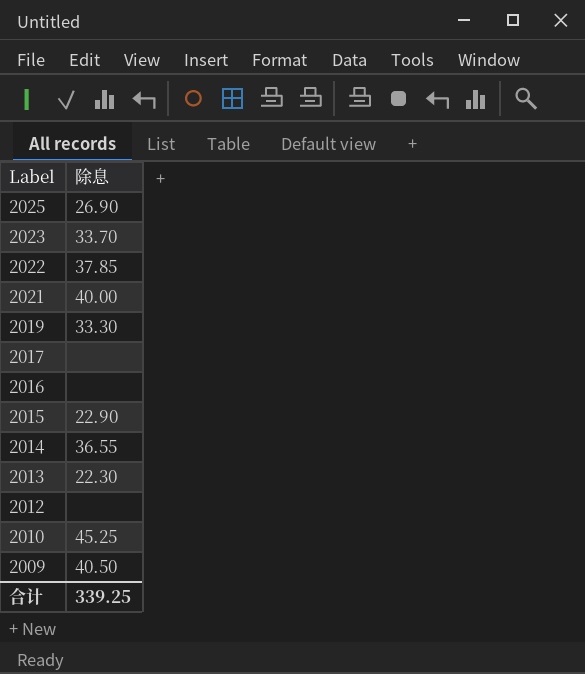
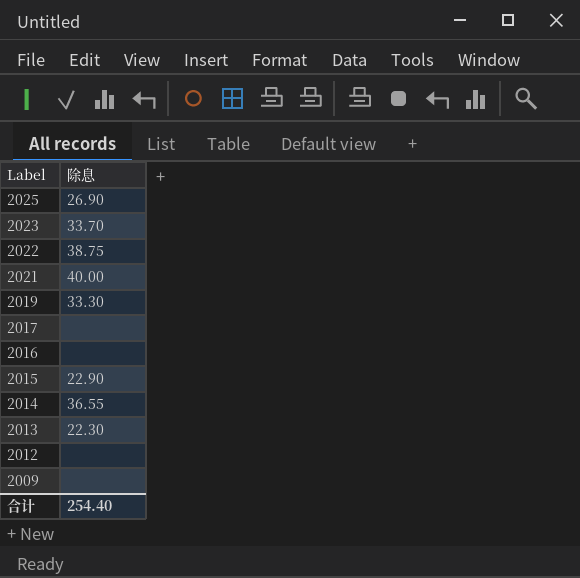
row 2010: 45.25 -> none
2022 | 除息: 37.85 -> 38.75
2009 | 除息: 40.50 -> none
合计 | 除息: 339.25 -> 254.40

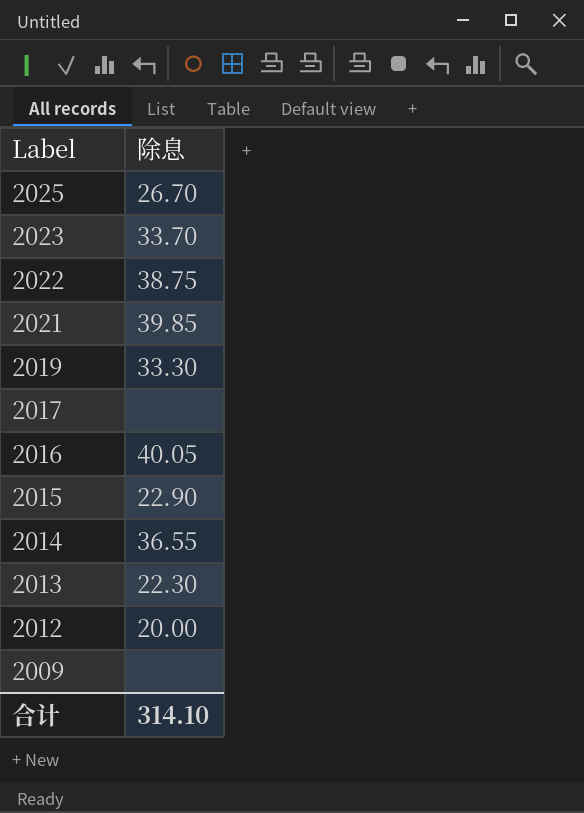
2025 | 除息: 26.90 -> 26.70
2021 | 除息: 40.00 -> 39.85
2016 | 除息: none -> 40.05
2012 | 除息: none -> 20.00
合计 | 除息: 254.40 -> 314.10

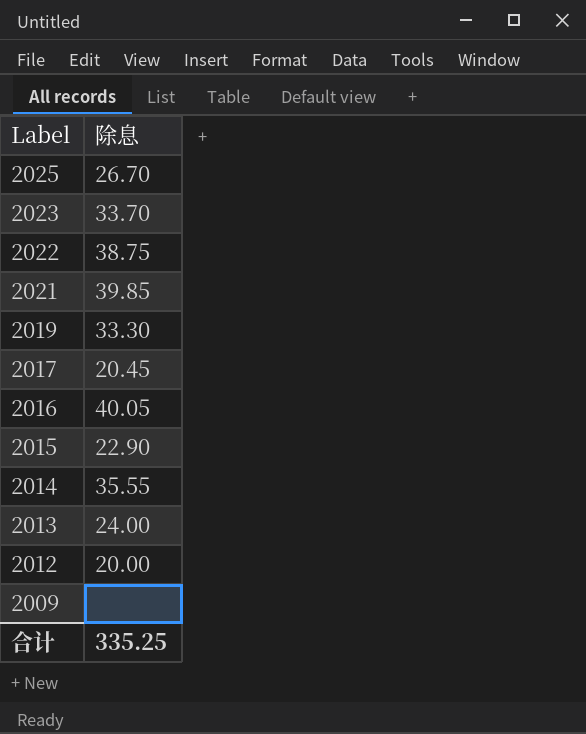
2017 | 除息: none -> 20.45
2014 | 除息: 36.55 -> 35.55
2013 | 除息: 22.30 -> 24.00
合计 | 除息: 314.10 -> 335.25

